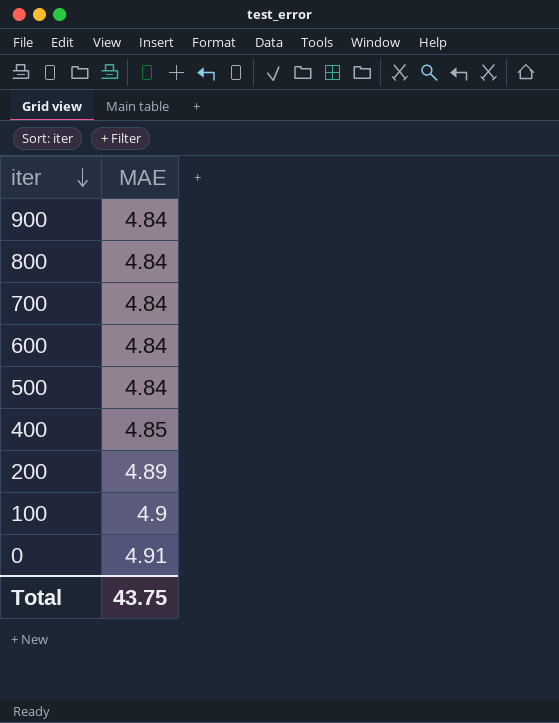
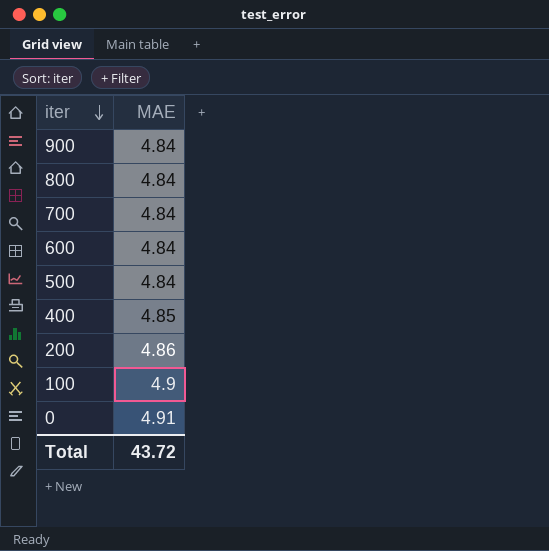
200 | MAE: 4.89 -> 4.86
Total | MAE: 43.75 -> 43.72

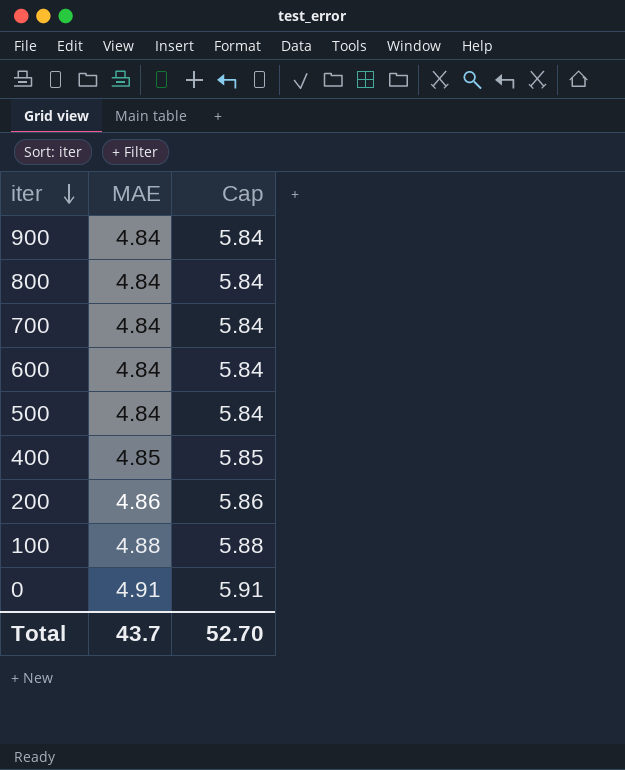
column Cap | formula: none -> [MAE] + 1
100 | MAE: 4.9 -> 4.88
Total | MAE: 43.72 -> 43.7

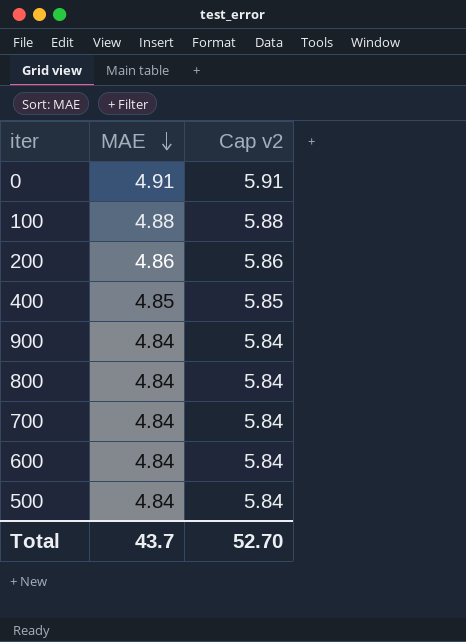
row order: iter descending -> MAE descending
column name: Cap -> Cap v2

